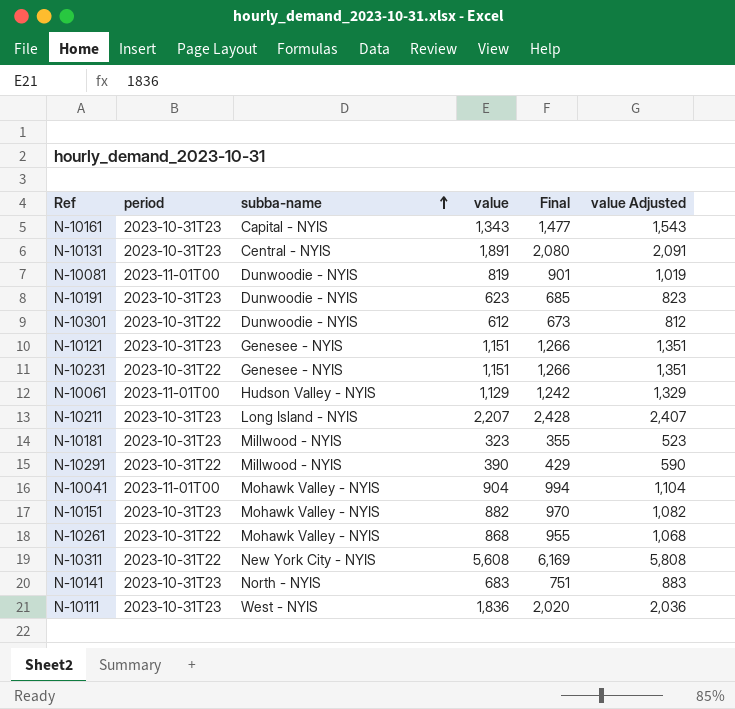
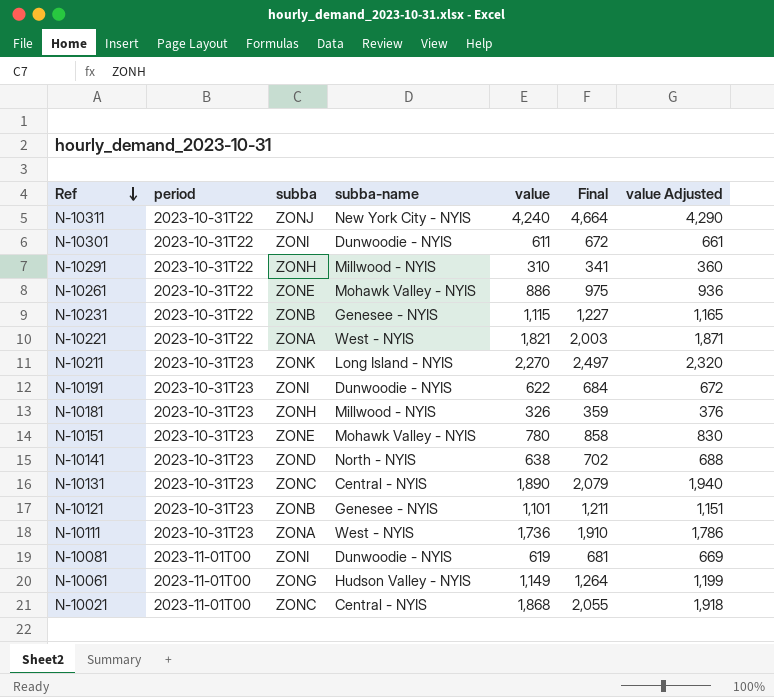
row order: subba-name ascending -> Ref descending
column subba | position: none -> 3
column value Adjusted | formula: [value] + 200 -> [value] + 50
row N-10161: 2023-10-31T23 | Capital - NYIS | 1,343 | 1,477 | 1,543 -> none
row N-10041: 2023-11-01T00 | Mohawk Valley - NYIS | 904 | 994 | 1,104 -> none
N-10311 | value: 5,608 -> 4,240
N-10311 | Final: 6,169 -> 4,664
N-10301 | value: 612 -> 611
N-10301 | Final: 673 -> 672
N-10291 | value: 390 -> 310
N-10291 | Final: 429 -> 341
N-10261 | value: 868 -> 886
N-10261 | Final: 955 -> 975
N-10231 | value: 1,151 -> 1,115
N-10231 | Final: 1,266 -> 1,227
row N-10221: none -> 2023-10-31T22 | ZONA | West - NYIS | 1,821 | 2,003 | 1,871
N-10211 | value: 2,207 -> 2,270
N-10211 | Final: 2,428 -> 2,497
N-10191 | value: 623 -> 622
N-10191 | Final: 685 -> 684
N-10181 | value: 323 -> 326
N-10181 | Final: 355 -> 359
N-10151 | value: 882 -> 780
N-10151 | Final: 970 -> 858
N-10141 | value: 683 -> 638
N-10141 | Final: 751 -> 702
N-10131 | value: 1,891 -> 1,890
N-10131 | Final: 2,080 -> 2,079
N-10121 | value: 1,151 -> 1,101
N-10121 | Final: 1,266 -> 1,211
N-10111 | value: 1,836 -> 1,736
N-10111 | Final: 2,020 -> 1,910
N-10081 | value: 819 -> 619
N-10081 | Final: 901 -> 681
N-10061 | value: 1,129 -> 1,149
N-10061 | Final: 1,242 -> 1,264
row N-10021: none -> 2023-11-01T00 | ZONC | Central - NYIS | 1,868 | 2,055 | 1,918

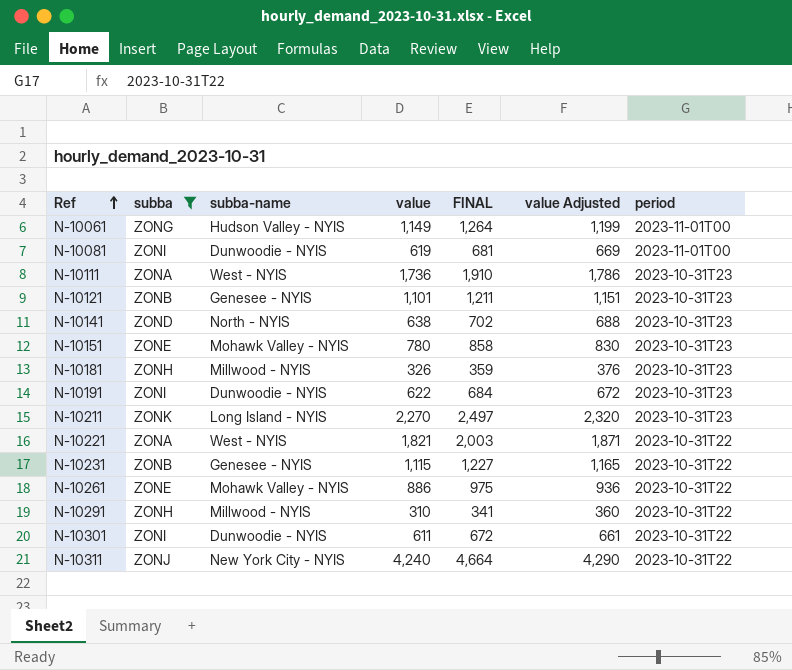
filter: none -> subba != ZONC
row order: Ref descending -> Ref ascending
column name: Final -> FINAL
column period | position: 2 -> 7

